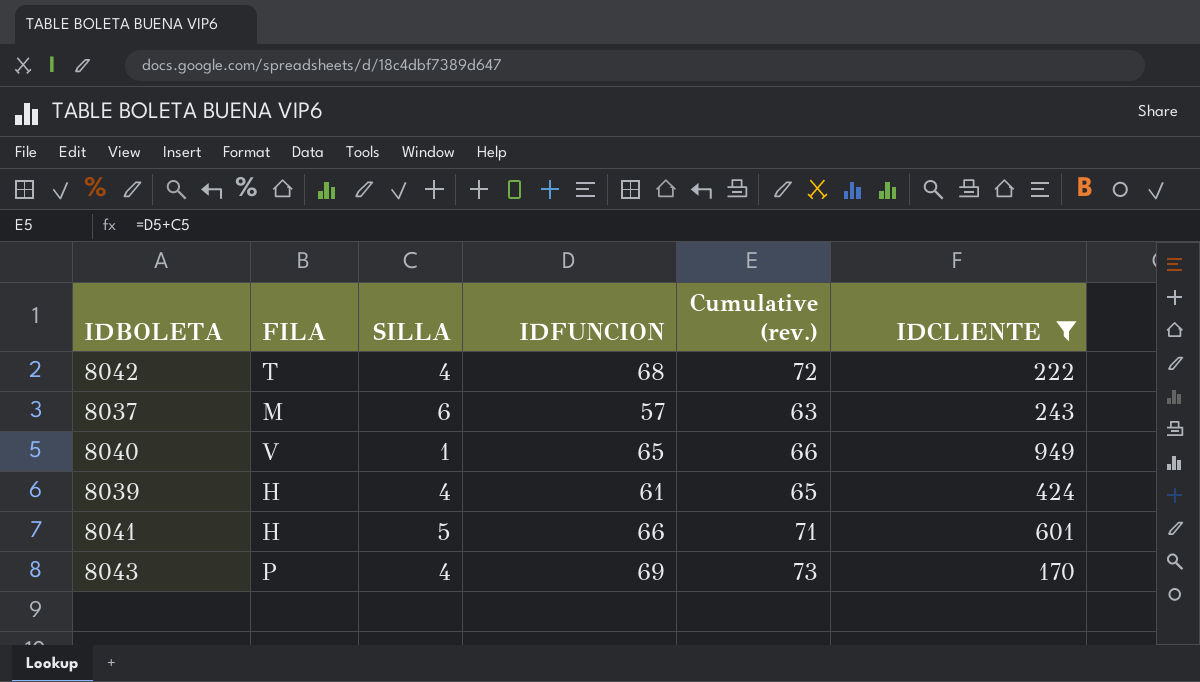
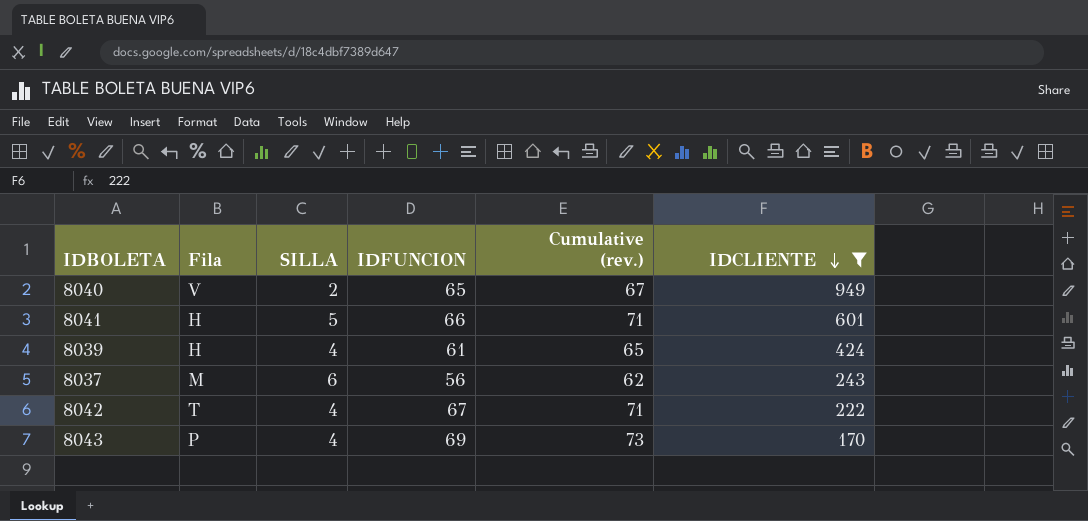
row order: none -> IDCLIENTE descending
column name: FILA -> Fila
8040 | SILLA: 1 -> 2
8040 | Cumulative (rev.): 66 -> 67
8037 | IDFUNCION: 57 -> 56
8037 | Cumulative (rev.): 63 -> 62
8042 | IDFUNCION: 68 -> 67
8042 | Cumulative (rev.): 72 -> 71

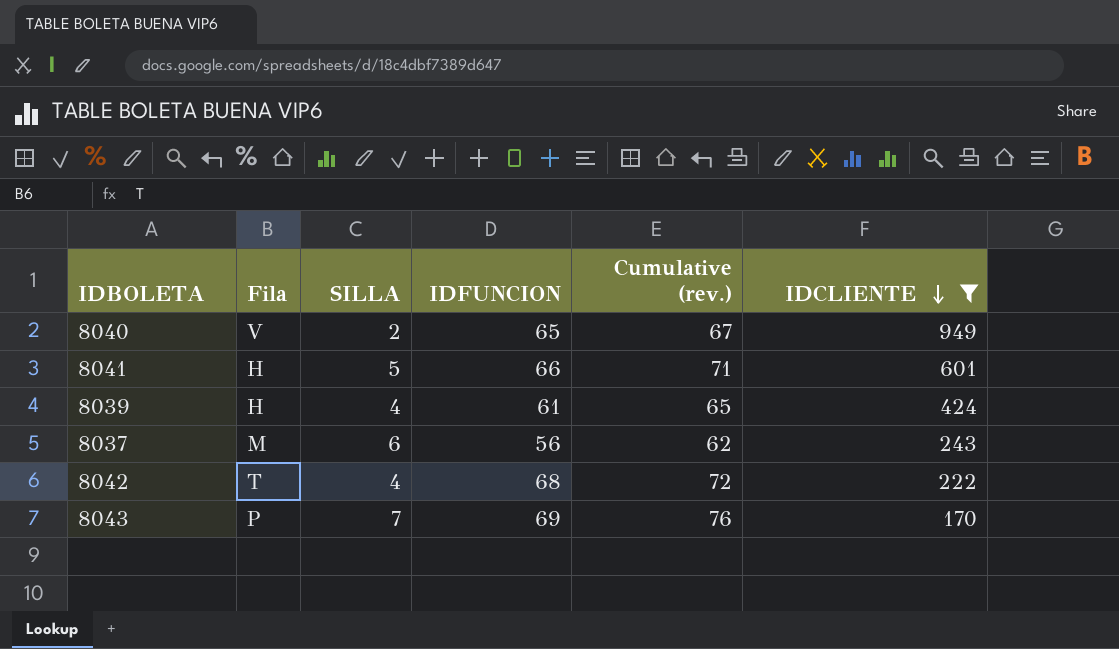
8042 | IDFUNCION: 67 -> 68
8042 | Cumulative (rev.): 71 -> 72
8043 | SILLA: 4 -> 7
8043 | Cumulative (rev.): 73 -> 76

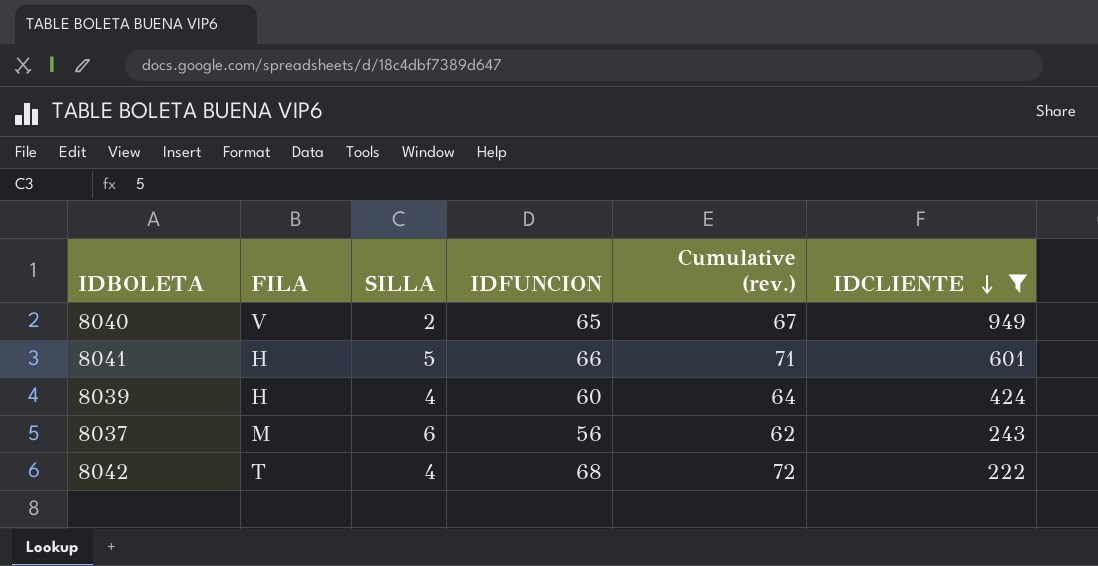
column name: Fila -> FILA
row 8043: P | 7 | 69 | 76 | 170 -> none
8039 | IDFUNCION: 61 -> 60
8039 | Cumulative (rev.): 65 -> 64

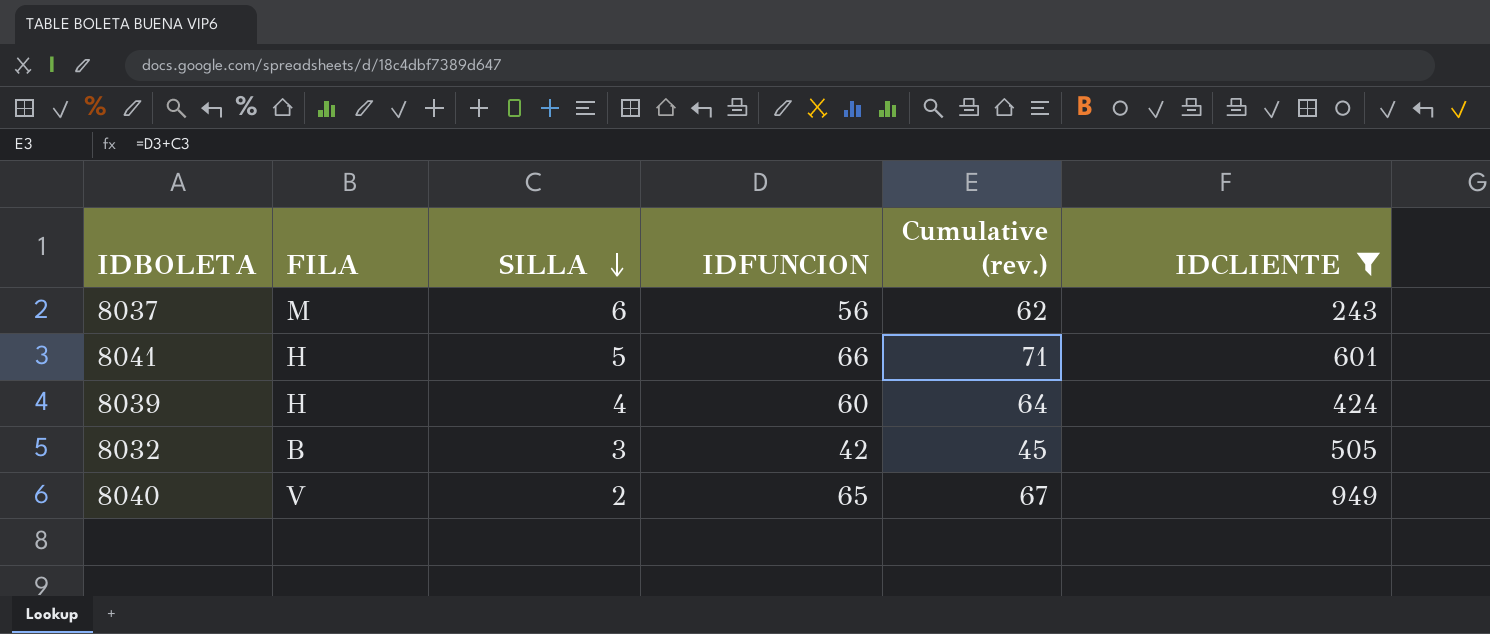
row order: IDCLIENTE descending -> SILLA descending
row 8042: T | 4 | 68 | 72 | 222 -> none
row 8032: none -> B | 3 | 42 | 45 | 505

